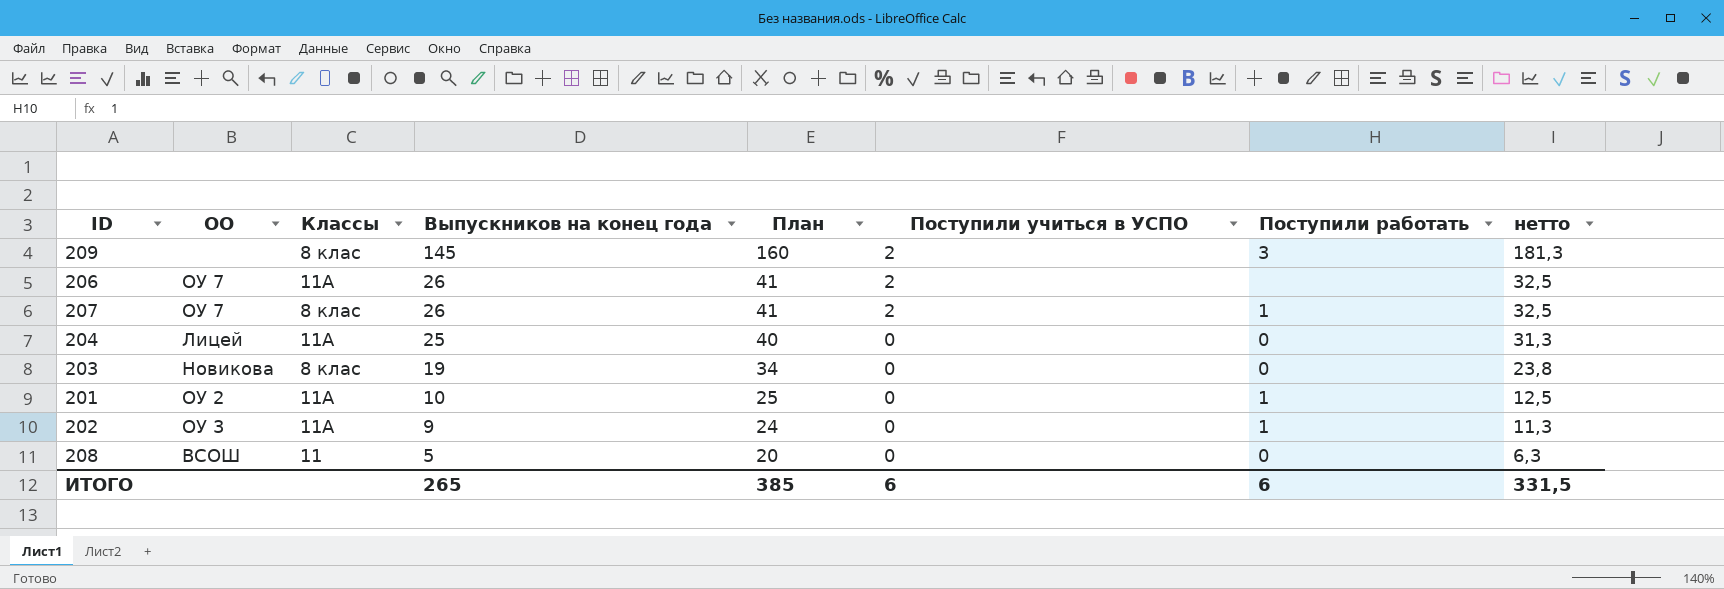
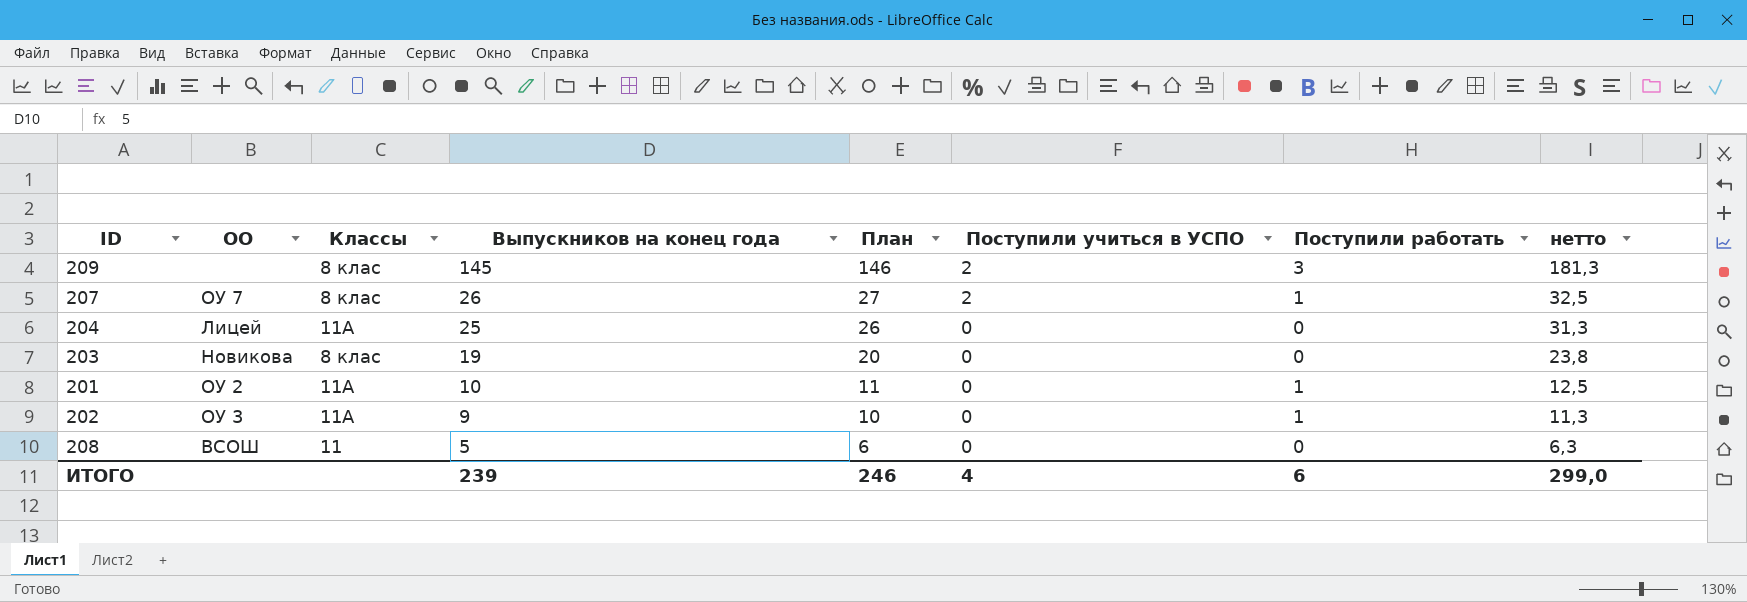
column План | formula: [Выпускников на конец года] + 15 -> [Выпускников на конец года] + 1
row 206: ОУ 7 | 11А | 26 | 41 | 2 | none | 32,5 -> none
ИТОГО | Выпускников на конец года: 265 -> 239
ИТОГО | План: 385 -> 246
ИТОГО | Поступили учиться в УСПО: 6 -> 4
ИТОГО | нетто: 331,5 -> 299,0

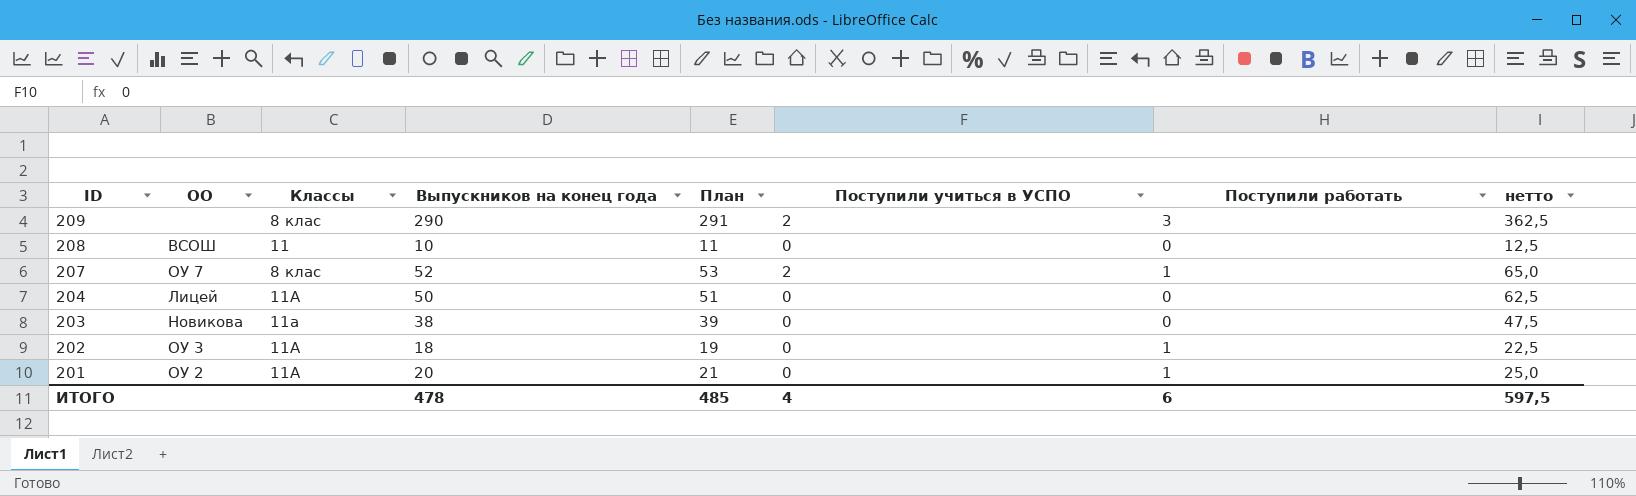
row order: Выпускников на конец года descending -> ID descending
209 | Выпускников на конец года: 145 -> 290
209 | План: 146 -> 291
209 | нетто: 181,3 -> 362,5
208 | Выпускников на конец года: 5 -> 10
208 | План: 6 -> 11
208 | нетто: 6,3 -> 12,5
207 | Выпускников на конец года: 26 -> 52
207 | План: 27 -> 53
207 | нетто: 32,5 -> 65,0
204 | Выпускников на конец года: 25 -> 50
204 | План: 26 -> 51
204 | нетто: 31,3 -> 62,5
203 | Классы: 8 клас -> 11а
203 | Выпускников на конец года: 19 -> 38
203 | План: 20 -> 39
203 | нетто: 23,8 -> 47,5
202 | Выпускников на конец года: 9 -> 18
202 | План: 10 -> 19
202 | нетто: 11,3 -> 22,5
201 | Выпускников на конец года: 10 -> 20
201 | План: 11 -> 21
201 | нетто: 12,5 -> 25,0
ИТОГО | Выпускников на конец года: 239 -> 478
ИТОГО | План: 246 -> 485
ИТОГО | нетто: 299,0 -> 597,5

